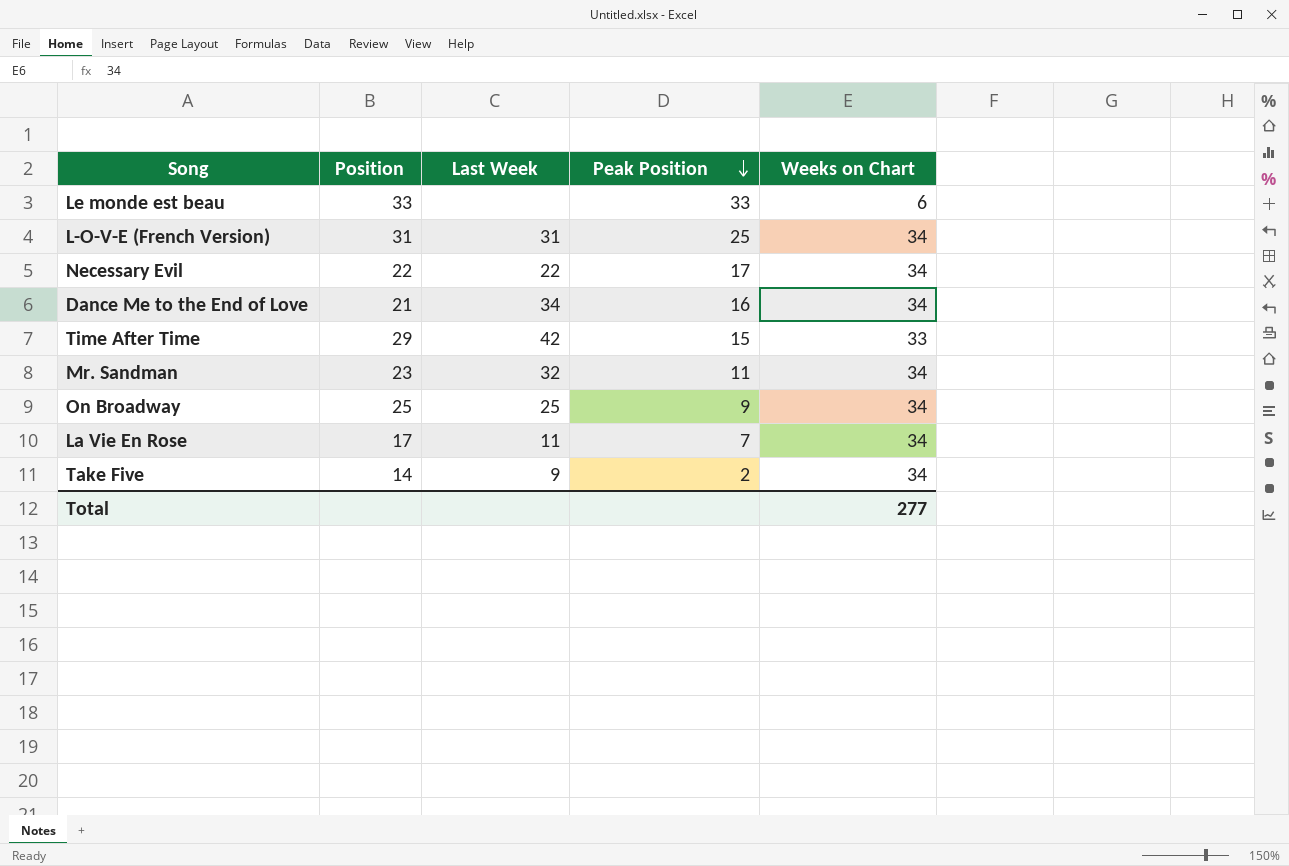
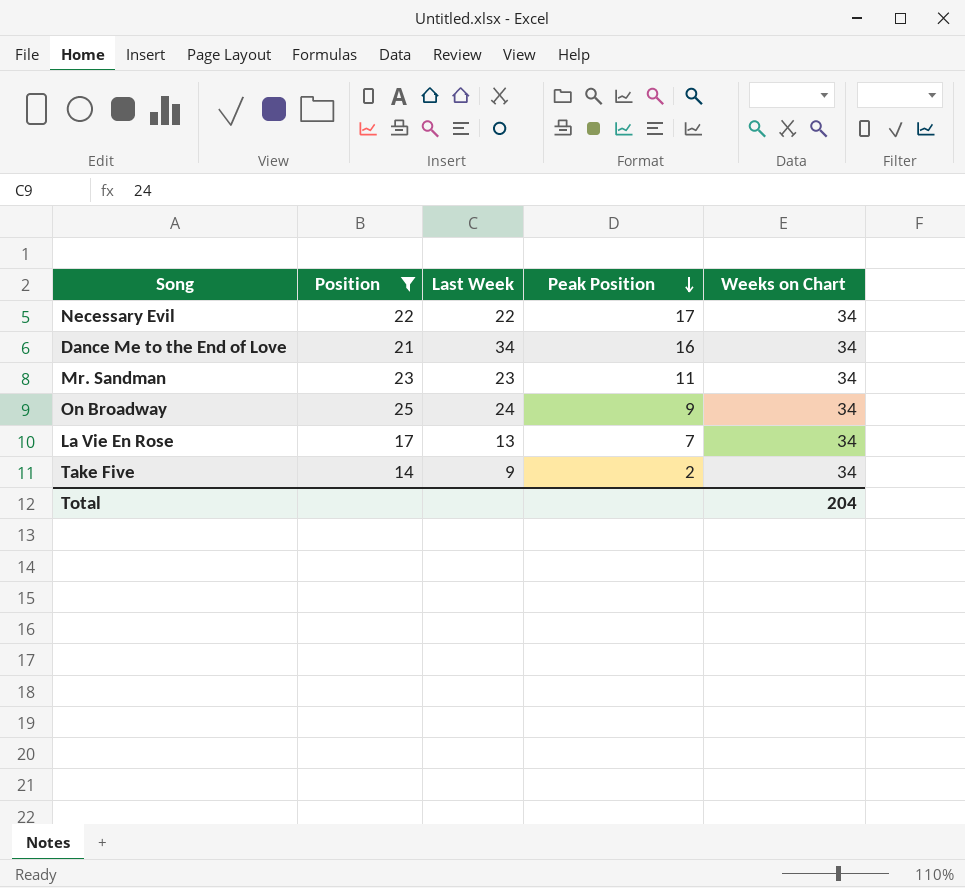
filter: none -> Position <= 25
Mr. Sandman | Last Week: 32 -> 23
On Broadway | Last Week: 25 -> 24
La Vie En Rose | Last Week: 11 -> 13
Total | Weeks on Chart: 277 -> 204

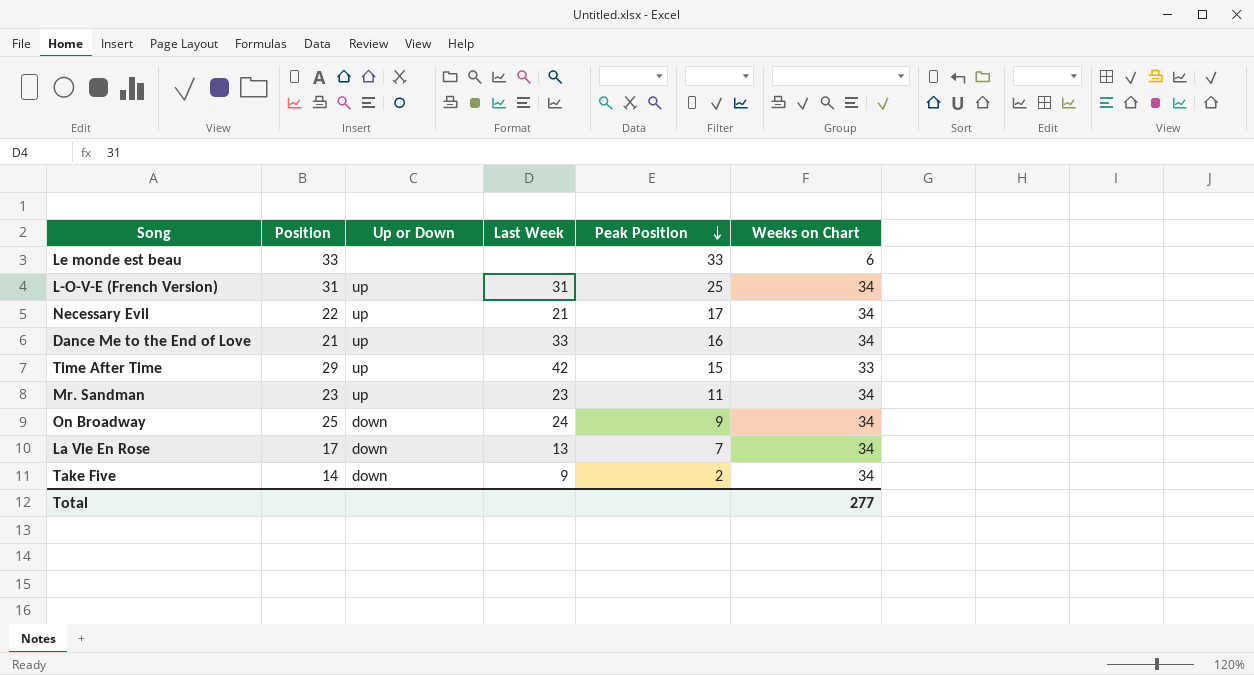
filter: Position <= 25 -> none
column Up or Down | position: none -> 3
Necessary Evil | Last Week: 22 -> 21
Dance Me to the End of Love | Last Week: 34 -> 33
Total | Weeks on Chart: 204 -> 277

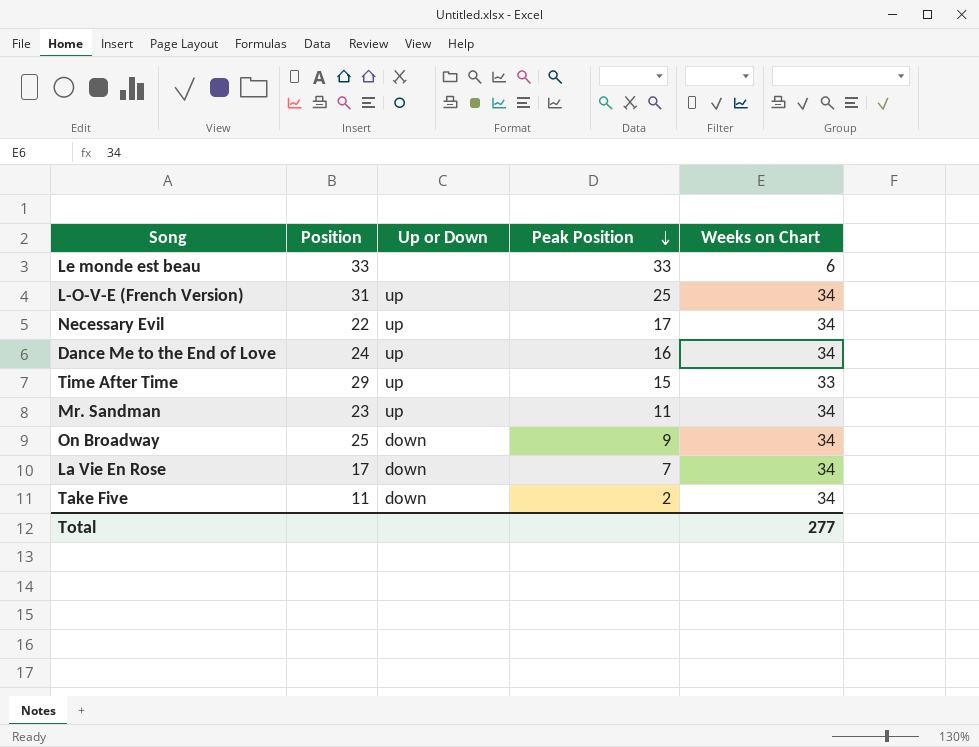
column Last Week | position: 4 -> none
Dance Me to the End of Love | Position: 21 -> 24
Take Five | Position: 14 -> 11

